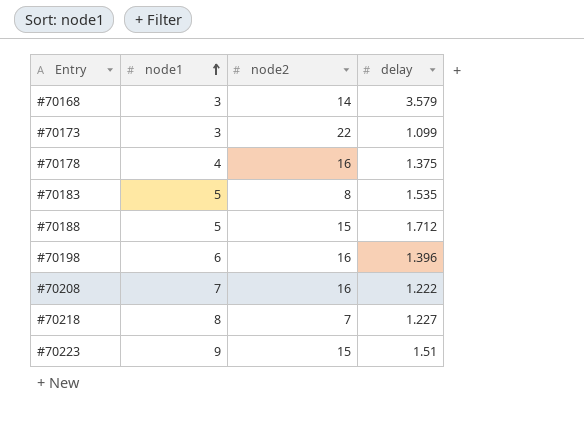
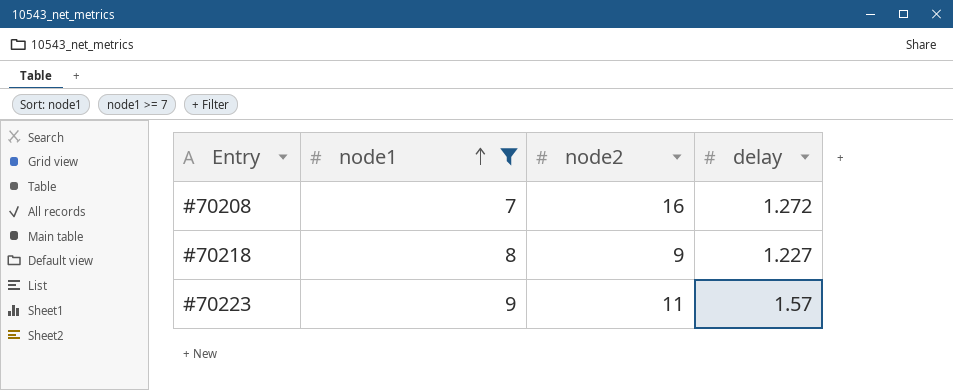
filter: none -> node1 >= 7
#70208 | delay: 1.222 -> 1.272
#70218 | node2: 7 -> 9
#70223 | node2: 15 -> 11
#70223 | delay: 1.51 -> 1.57

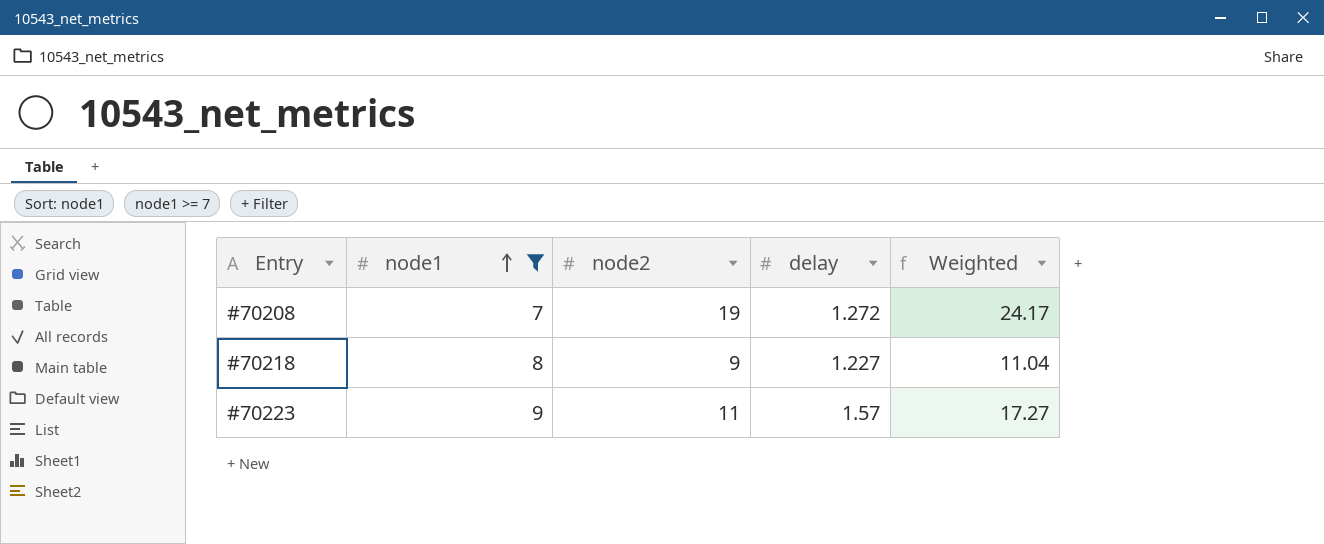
column Weighted | formula: none -> [node2] * [delay]
#70208 | node2: 16 -> 19

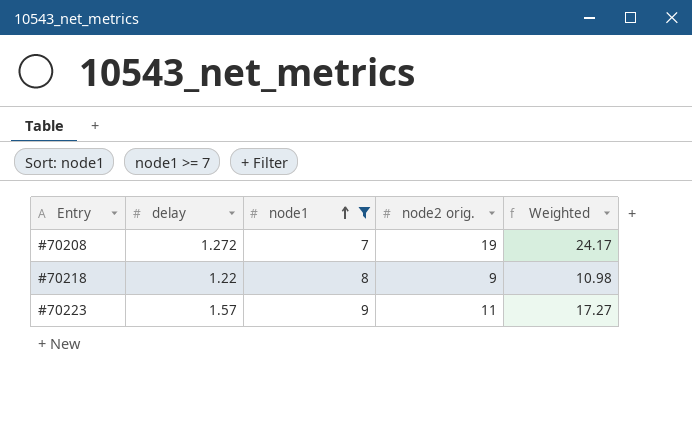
column delay | position: 4 -> 2
column name: node2 -> node2 orig.
#70218 | delay: 1.227 -> 1.22
#70218 | Weighted: 11.04 -> 10.98

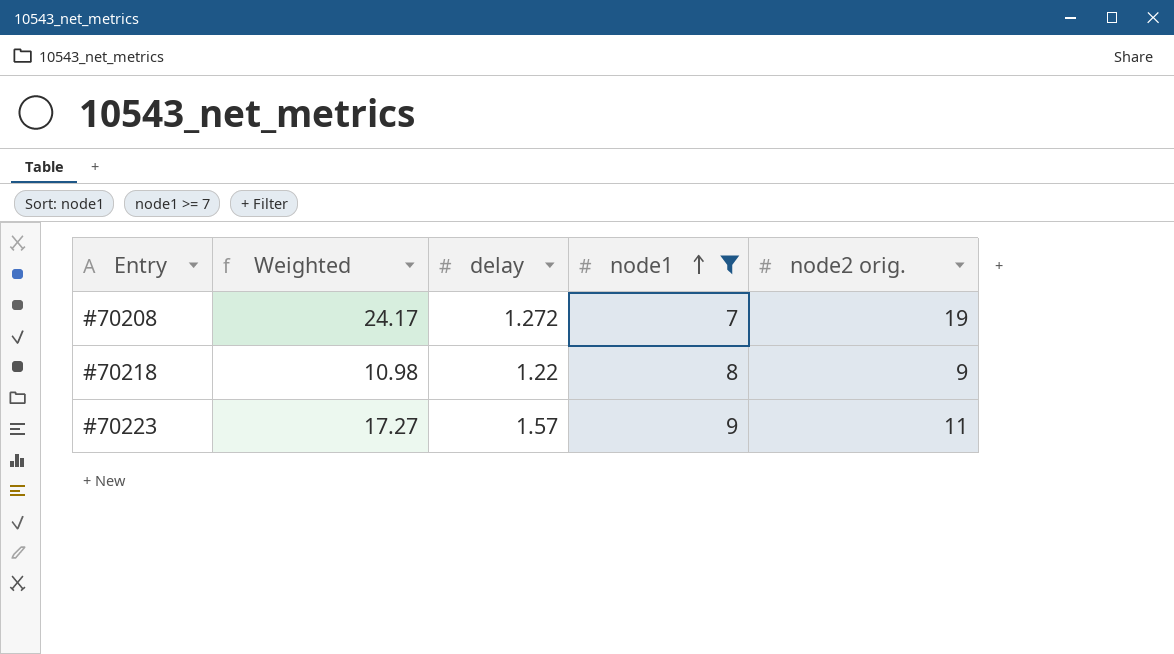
column Weighted | position: 5 -> 2

